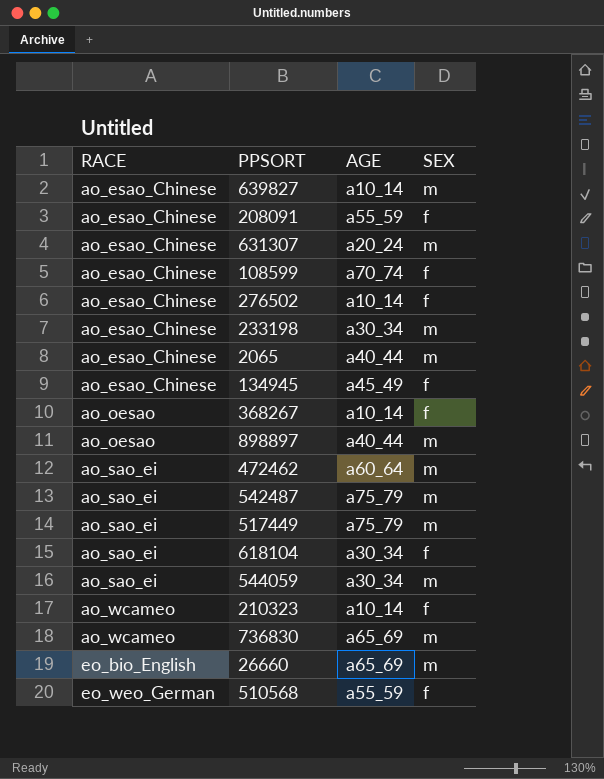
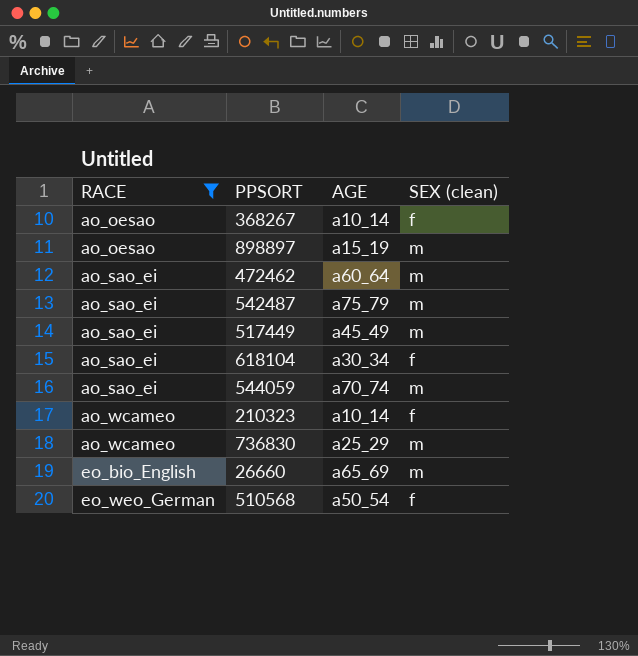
filter: none -> RACE != ao_esao_Chinese
column name: SEX -> SEX (clean)
898897 | AGE: a40_44 -> a15_19
517449 | AGE: a75_79 -> a45_49
544059 | AGE: a30_34 -> a70_74
736830 | AGE: a65_69 -> a25_29
510568 | AGE: a55_59 -> a50_54

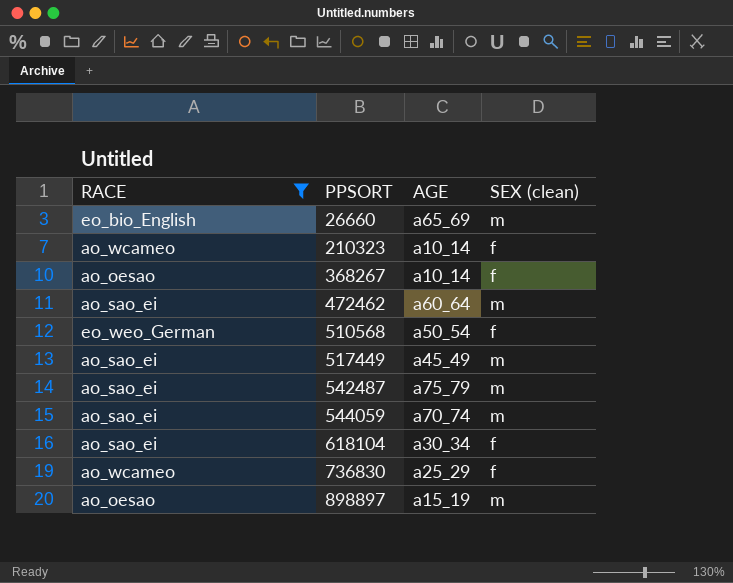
row order: RACE ascending -> PPSORT ascending
736830 | SEX (clean): m -> f

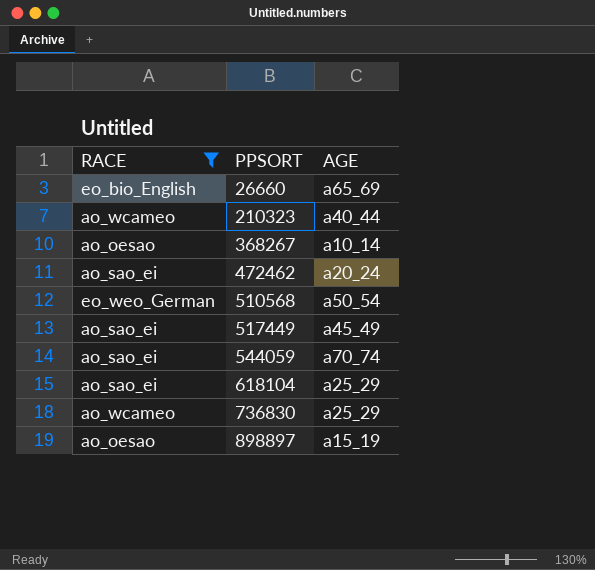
column SEX (clean) | position: 4 -> none
row 542487: ao_sao_ei | a75_79 | m -> none
210323 | AGE: a10_14 -> a40_44
472462 | AGE: a60_64 -> a20_24
618104 | AGE: a30_34 -> a25_29

